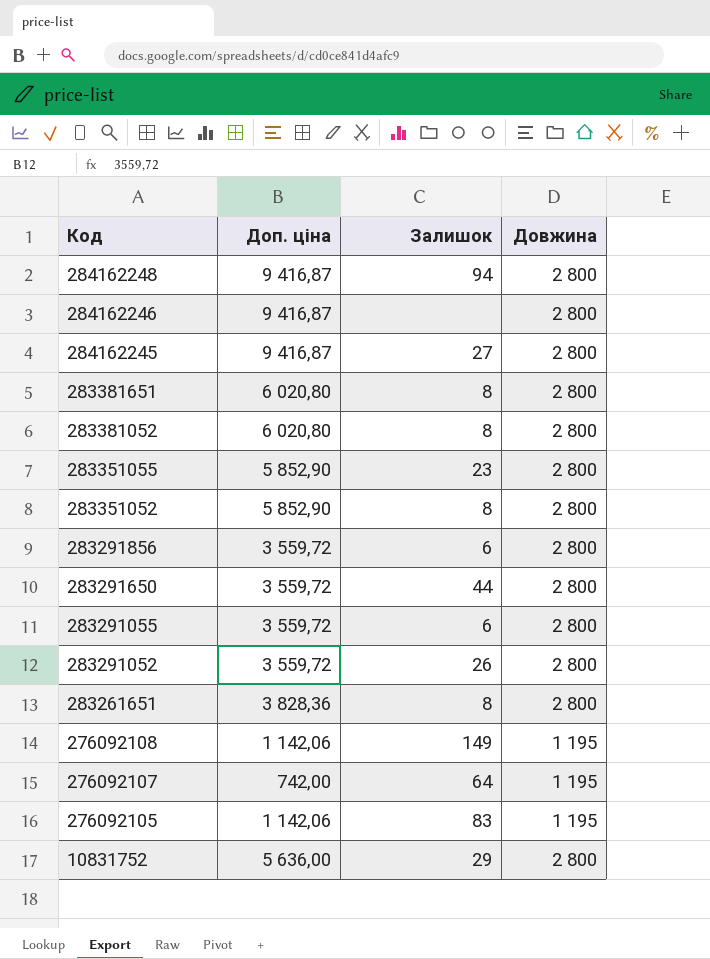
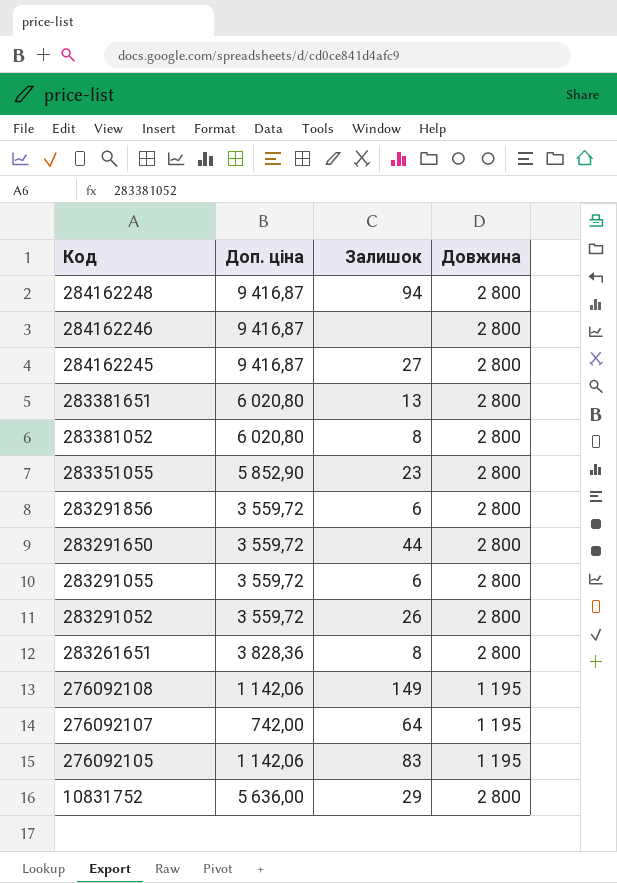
row 283351052: 5 852,90 | 8 | 2 800 -> none
283381651 | Залишок: 8 -> 13

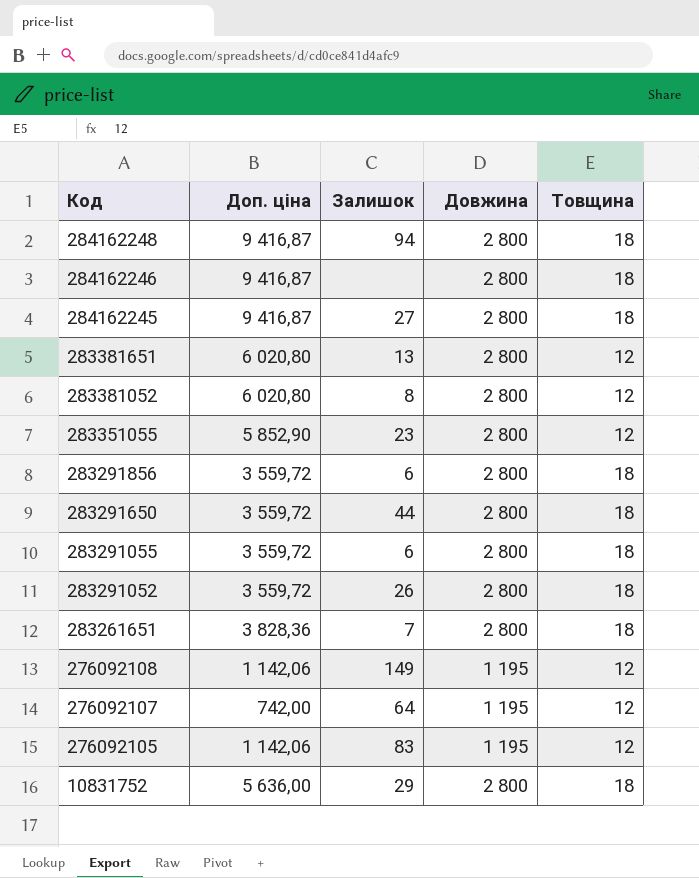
column Товщина | position: none -> 5
283261651 | Залишок: 8 -> 7

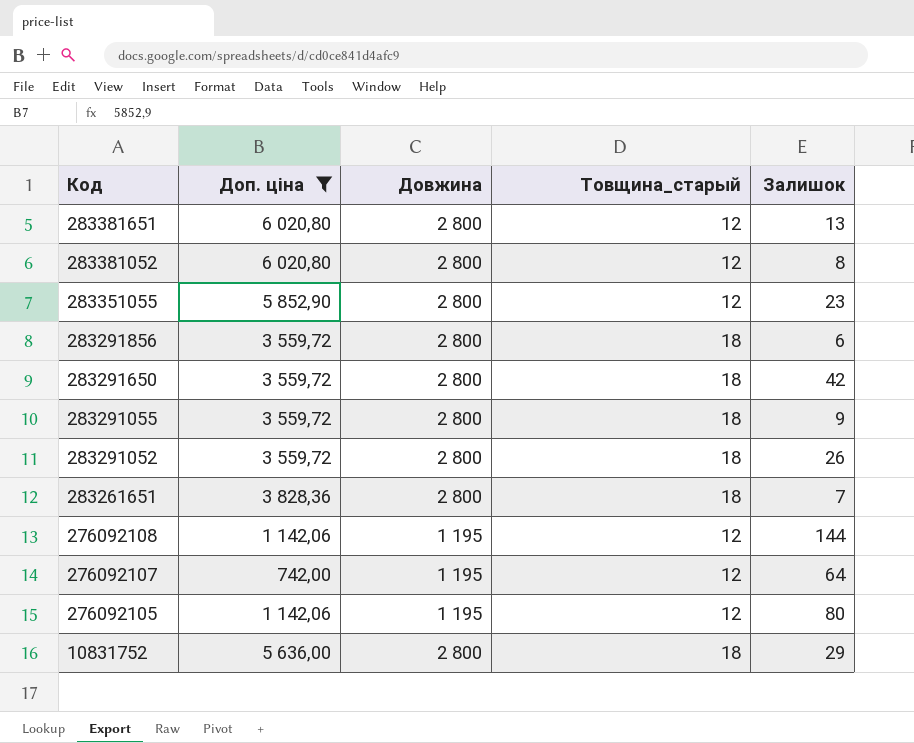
filter: none -> Доп. ціна != 9 416,87
column name: Товщина -> Товщина_старый
column Залишок | position: 3 -> 5
283291650 | Залишок: 44 -> 42
283291055 | Залишок: 6 -> 9
276092108 | Залишок: 149 -> 144
276092105 | Залишок: 83 -> 80

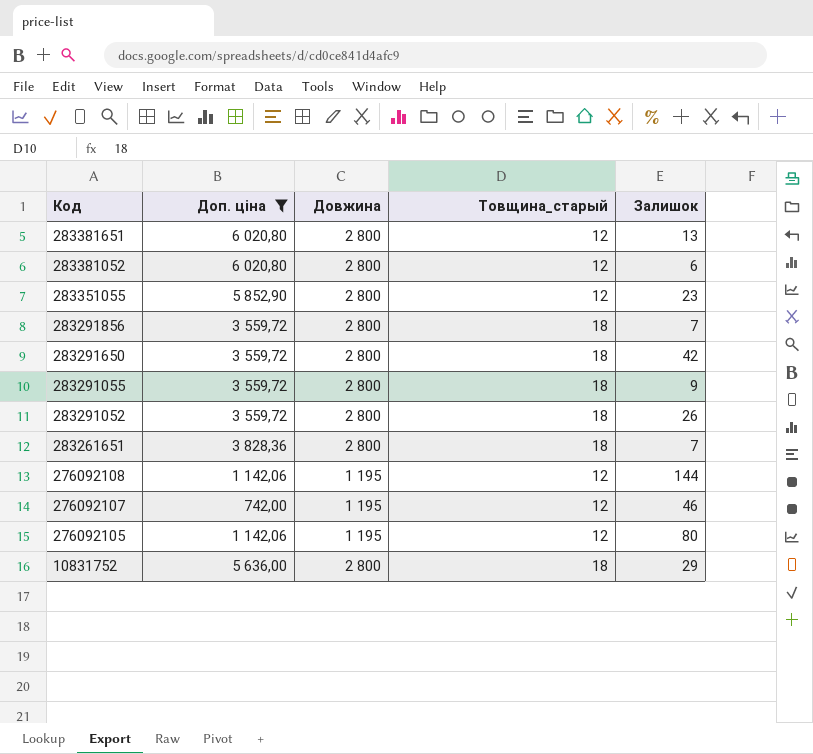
283381052 | Залишок: 8 -> 6
283291856 | Залишок: 6 -> 7
276092107 | Залишок: 64 -> 46

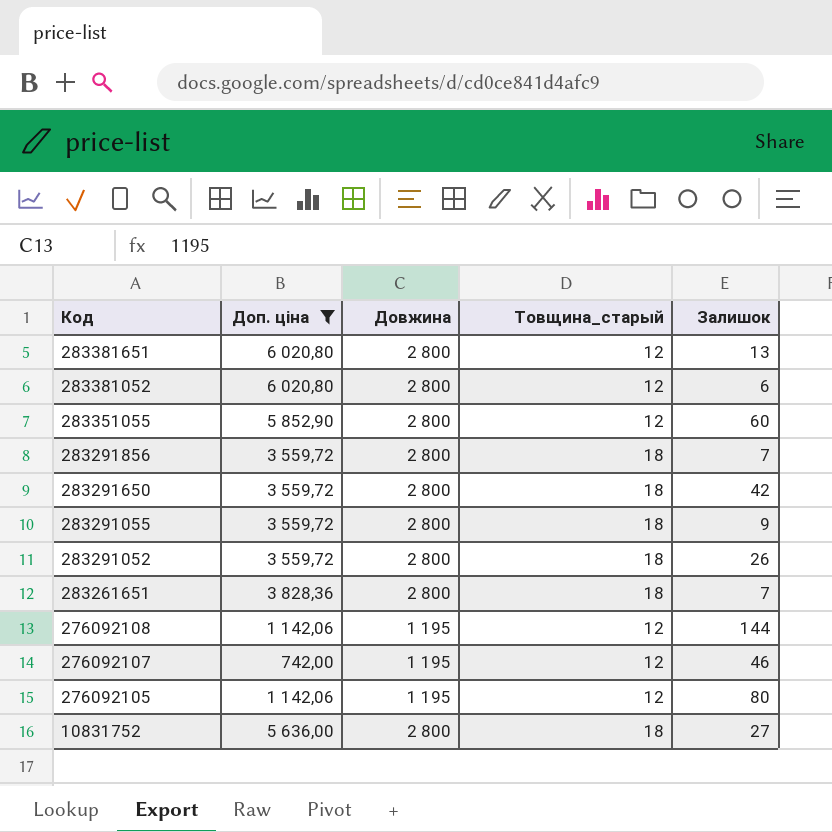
283351055 | Залишок: 23 -> 60
10831752 | Залишок: 29 -> 27

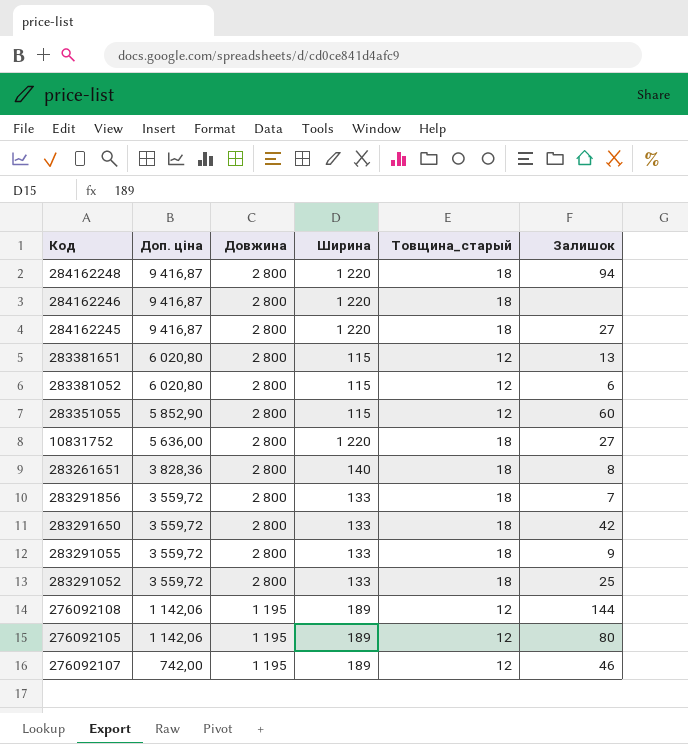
filter: Доп. ціна != 9 416,87 -> none
row order: Код descending -> Доп. ціна descending
column Ширина | position: none -> 4
283261651 | Залишок: 7 -> 8
283291052 | Залишок: 26 -> 25

